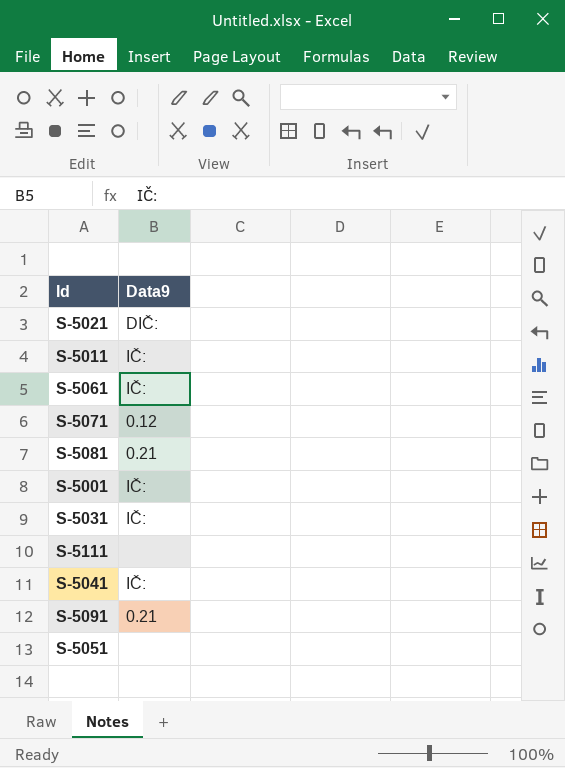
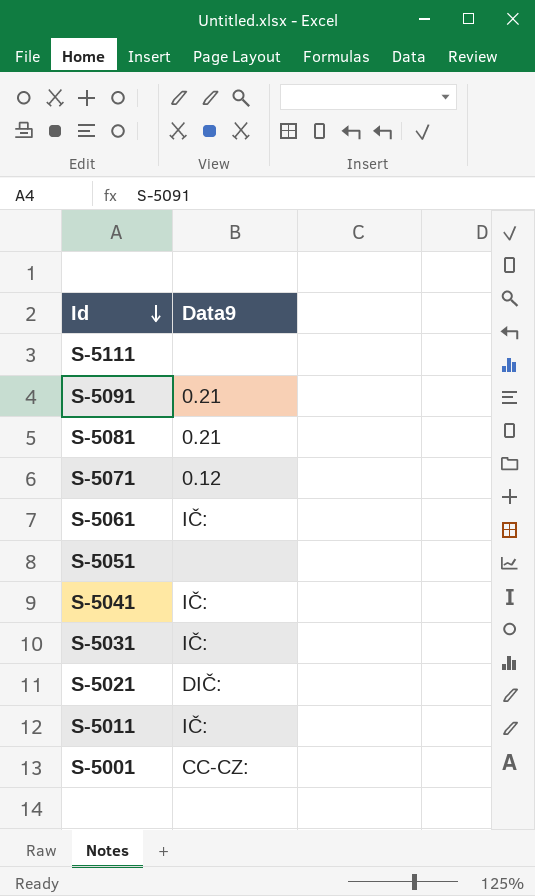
row order: none -> Id descending
S-5001 | Data9: IČ: -> CC-CZ:

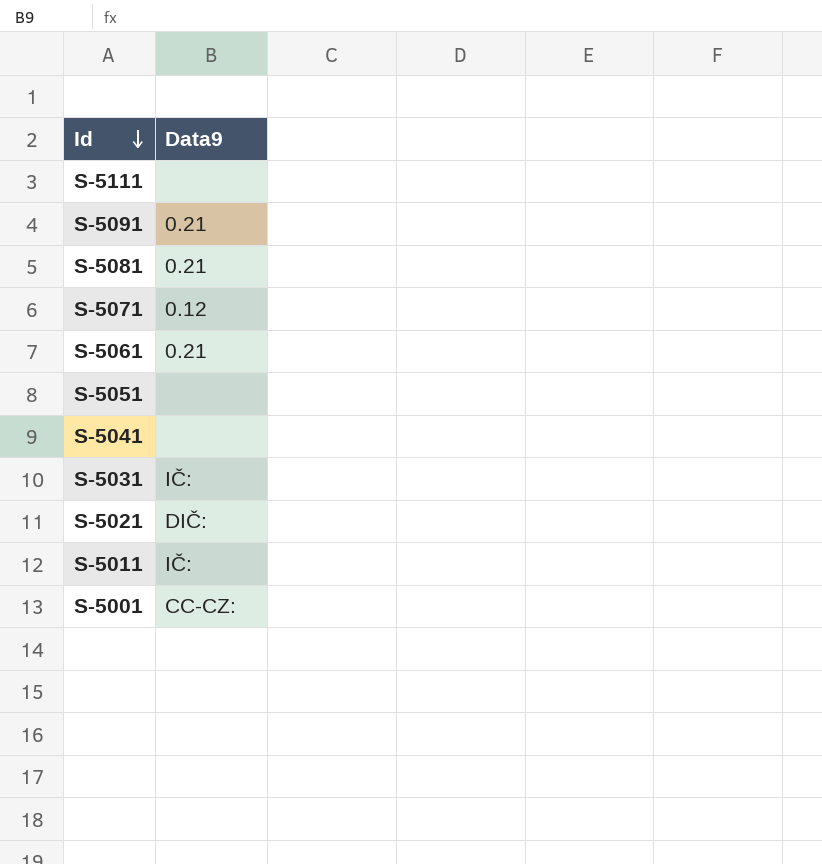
S-5061 | Data9: IČ: -> 0.21
S-5041 | Data9: IČ: -> none

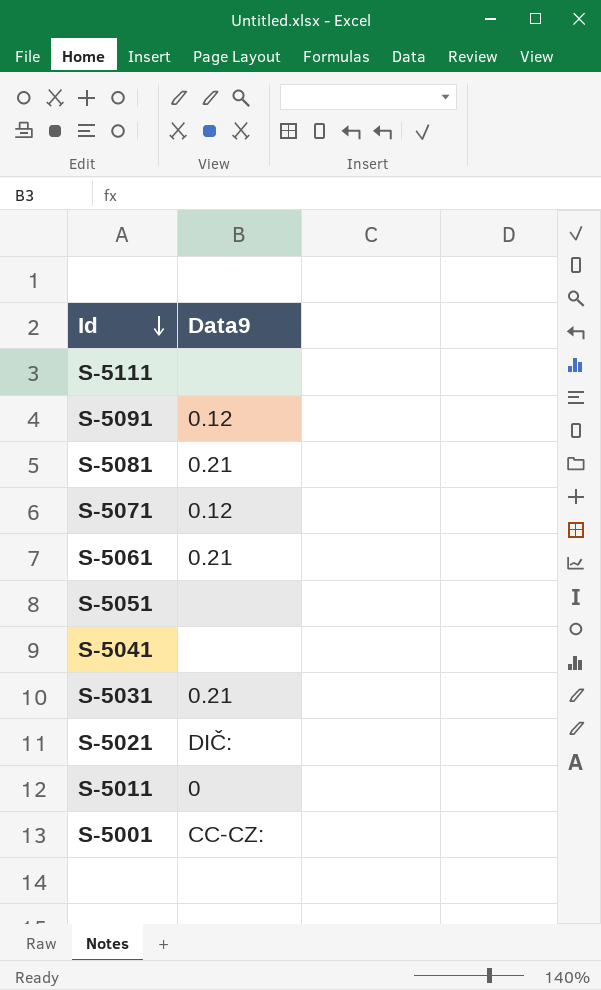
S-5091 | Data9: 0.21 -> 0.12
S-5031 | Data9: IČ: -> 0.21
S-5011 | Data9: IČ: -> 0

